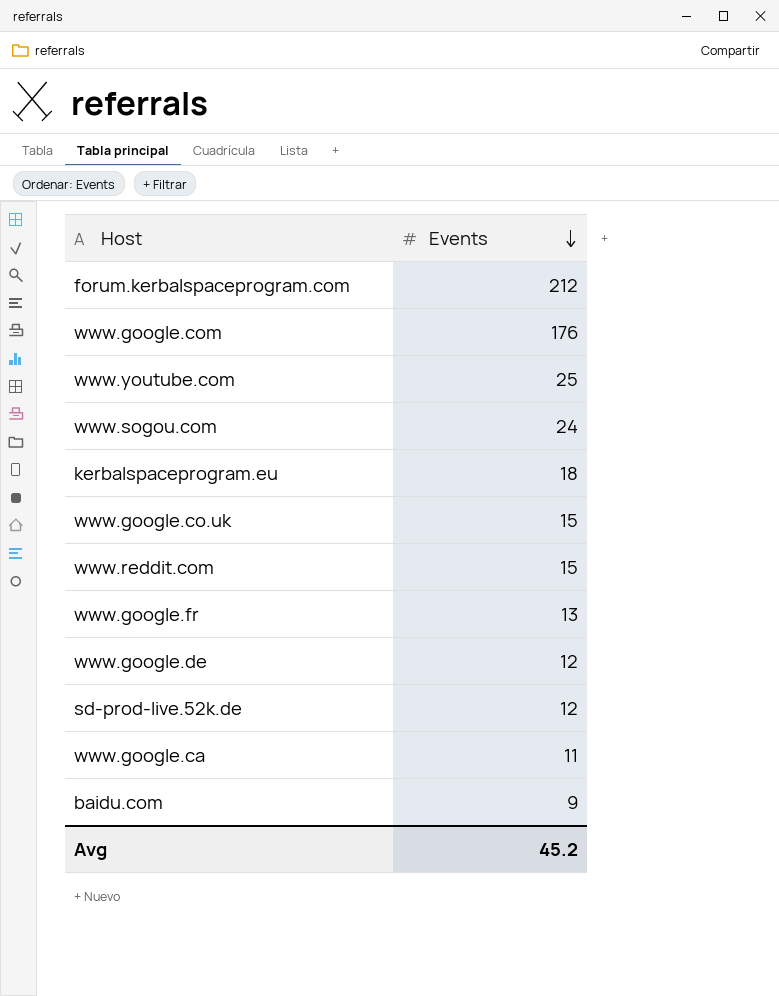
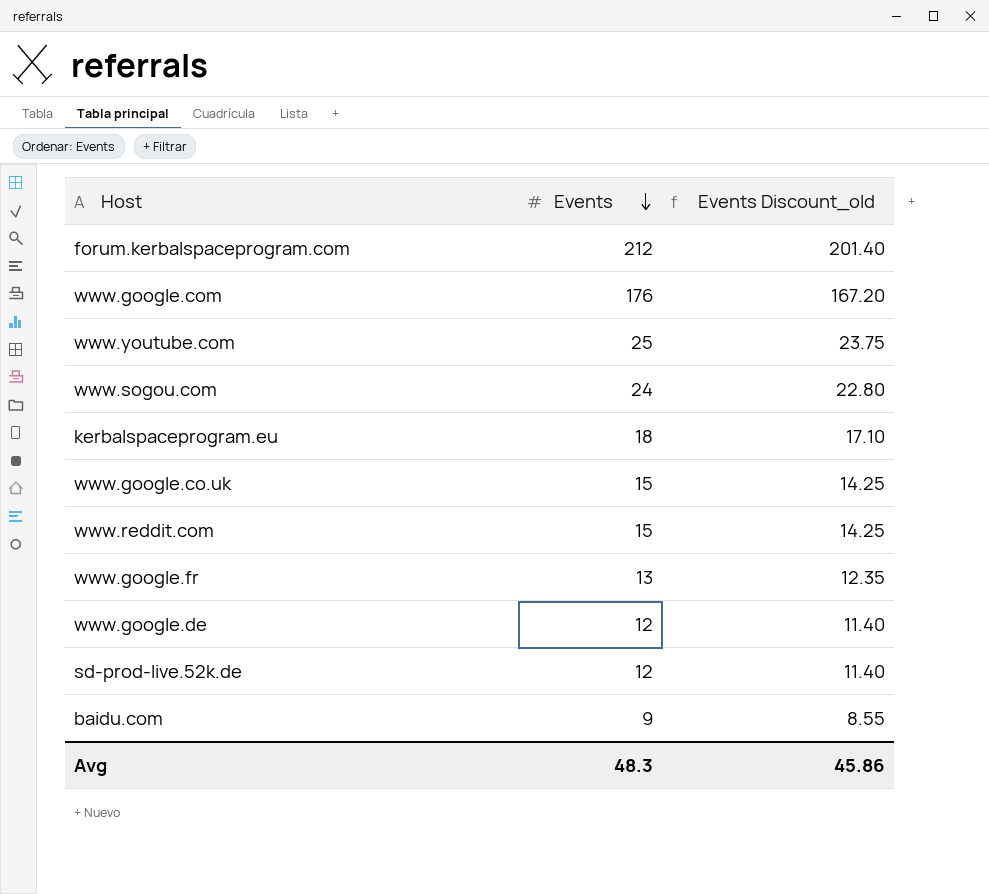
column Events Discount_old | formula: none -> [Events] * 0.95
row www.google.ca: 11 -> none
Avg | Events: 45.2 -> 48.3

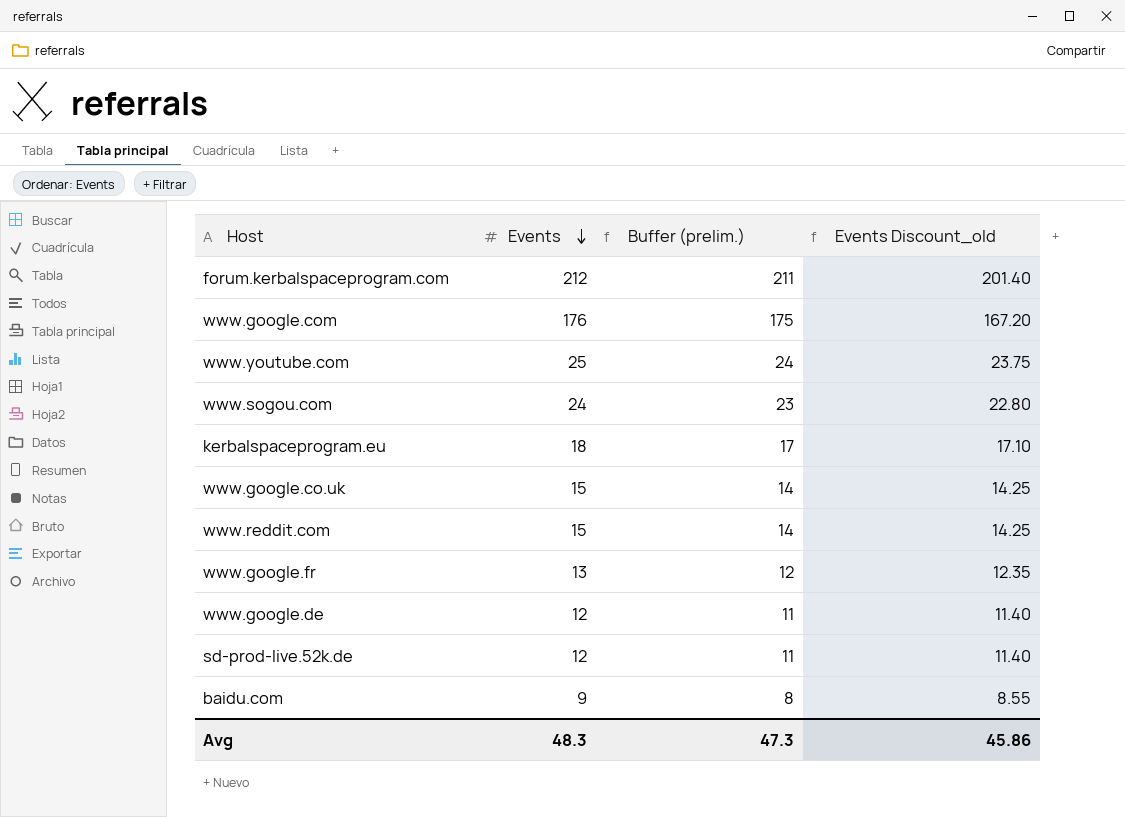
column Buffer (prelim.) | formula: none -> [Events] - 1

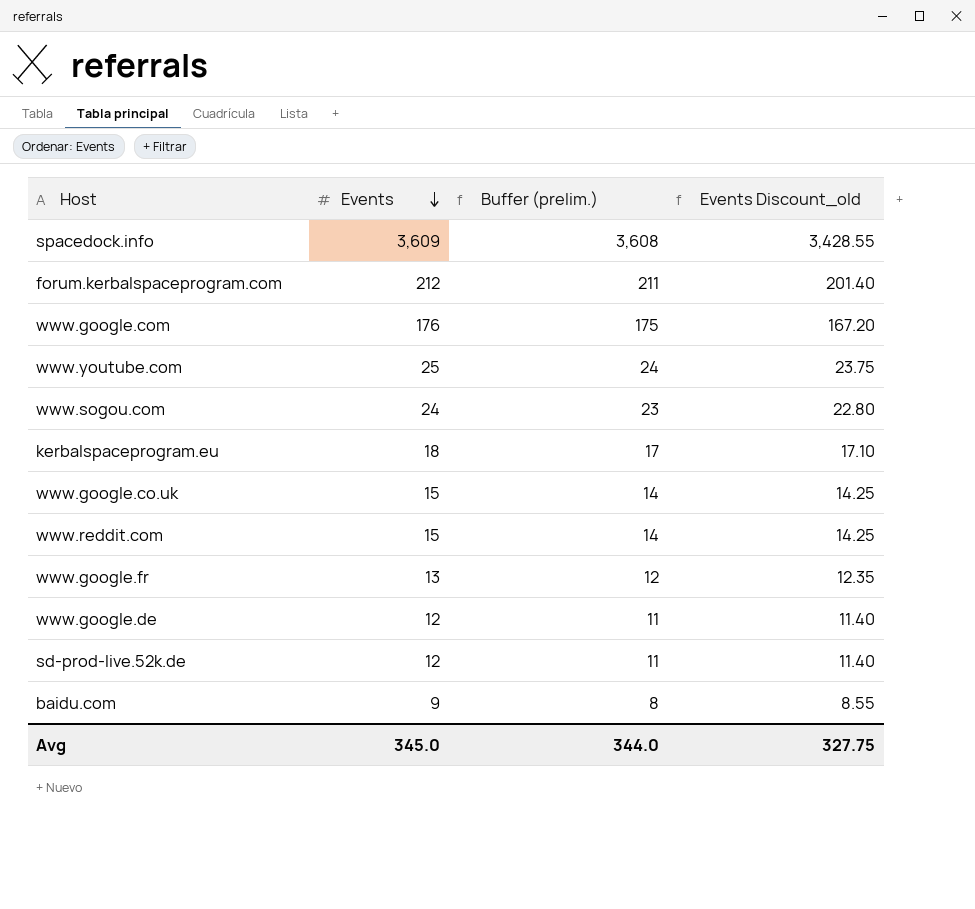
row spacedock.info: none -> 3,609 | 3,608 | 3,428.55
Avg | Events: 48.3 -> 345.0
Avg | Buffer (prelim.): 47.3 -> 344.0
Avg | Events Discount_old: 45.86 -> 327.75

